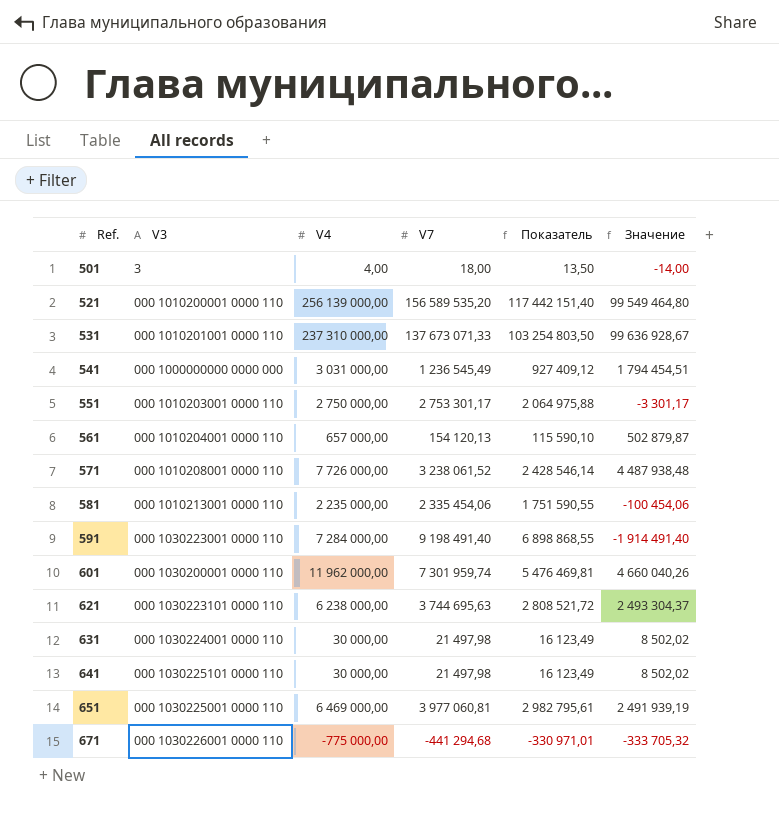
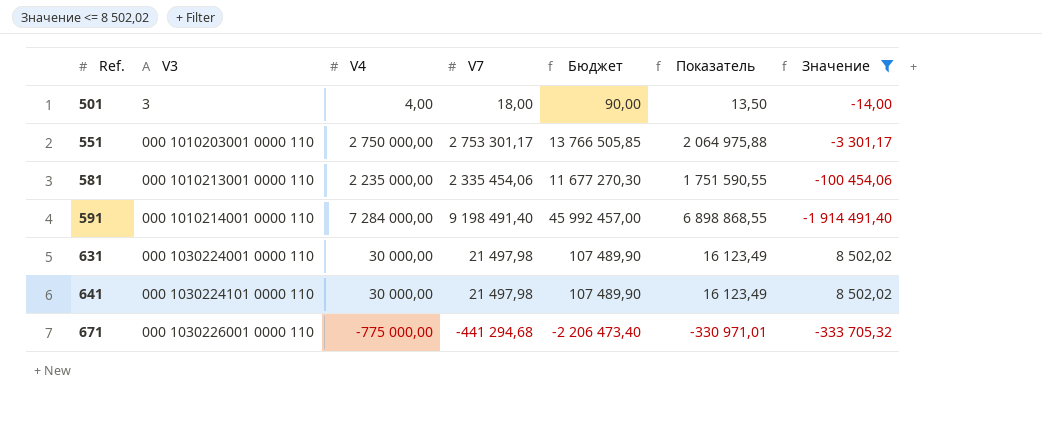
filter: none -> Значение <= 8 502,02
column Бюджет | formula: none -> [V7] * 5
591 | V3: 000 1030223001 0000 110 -> 000 1010214001 0000 110
641 | V3: 000 1030225101 0000 110 -> 000 1030224101 0000 110

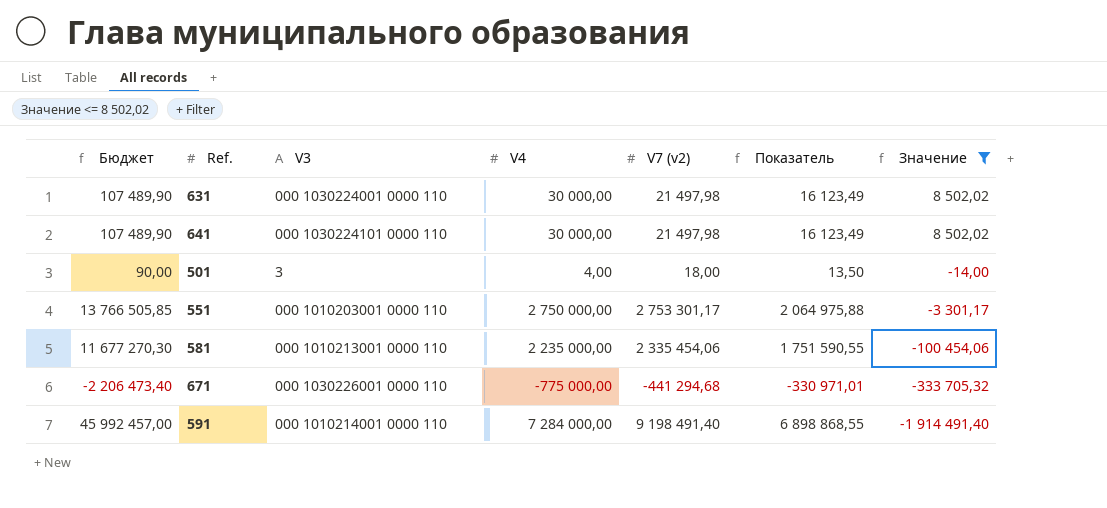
row order: Ref. ascending -> Значение descending
column Бюджет | position: 5 -> 1
column name: V7 -> V7 (v2)

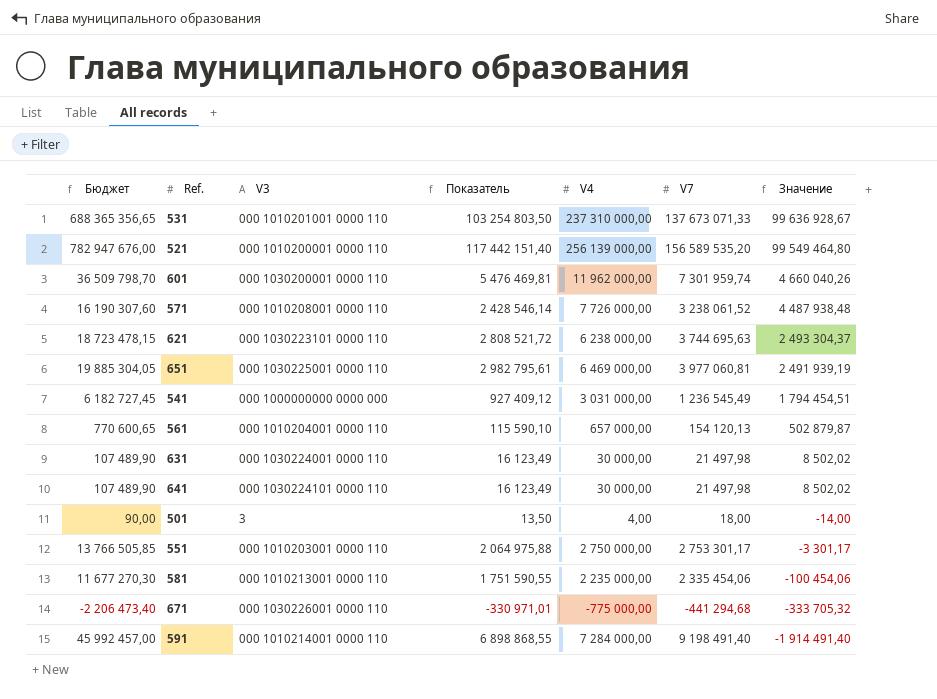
filter: Значение <= 8 502,02 -> none
column Показатель | position: 6 -> 4
column name: V7 (v2) -> V7

